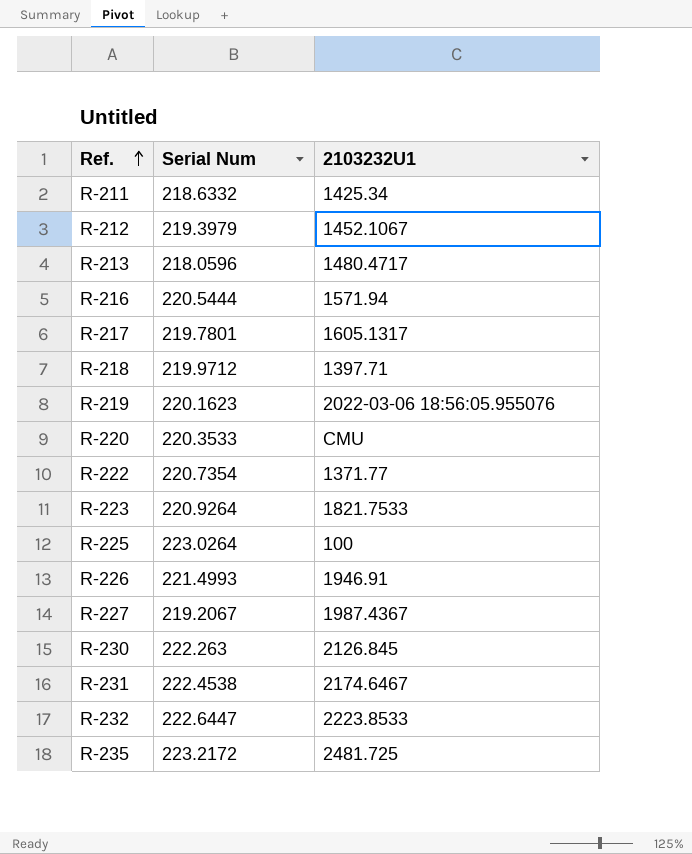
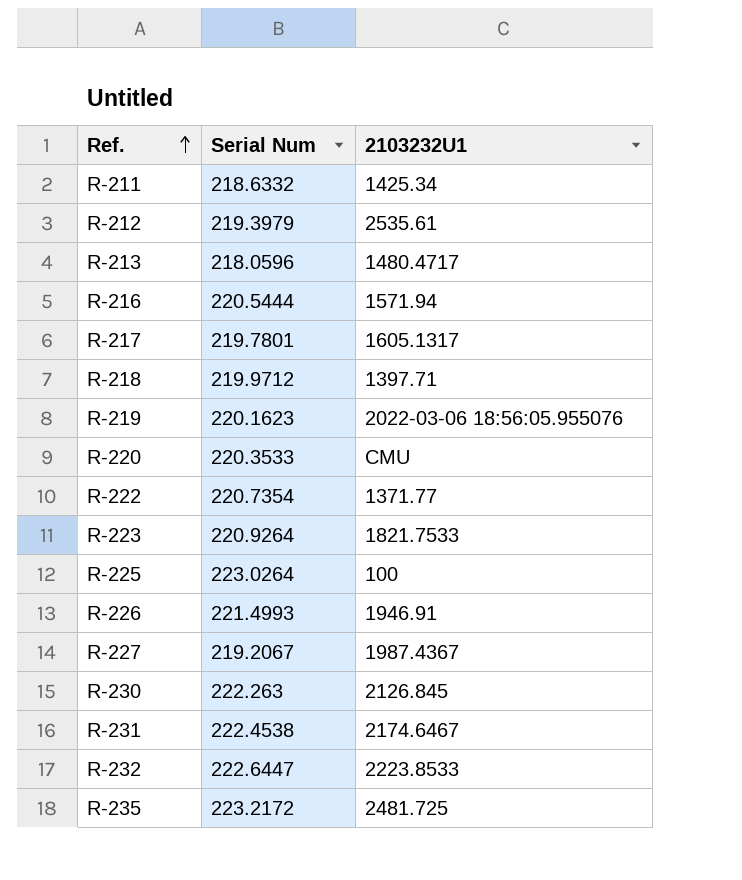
R-212 | 2103232U1: 1452.1067 -> 2535.61

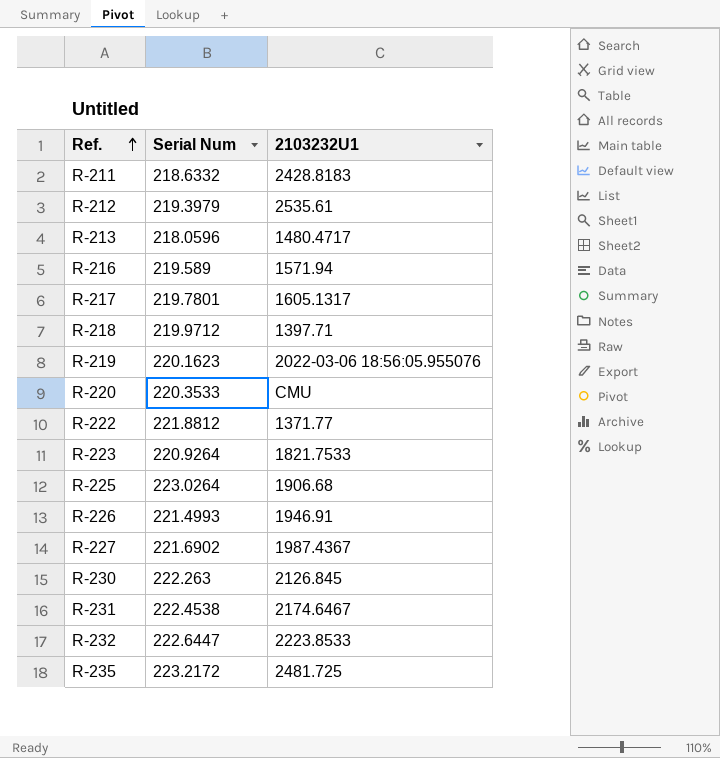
R-211 | 2103232U1: 1425.34 -> 2428.8183
R-216 | Serial Num: 220.5444 -> 219.589
R-222 | Serial Num: 220.7354 -> 221.8812
R-225 | 2103232U1: 100 -> 1906.68
R-227 | Serial Num: 219.2067 -> 221.6902

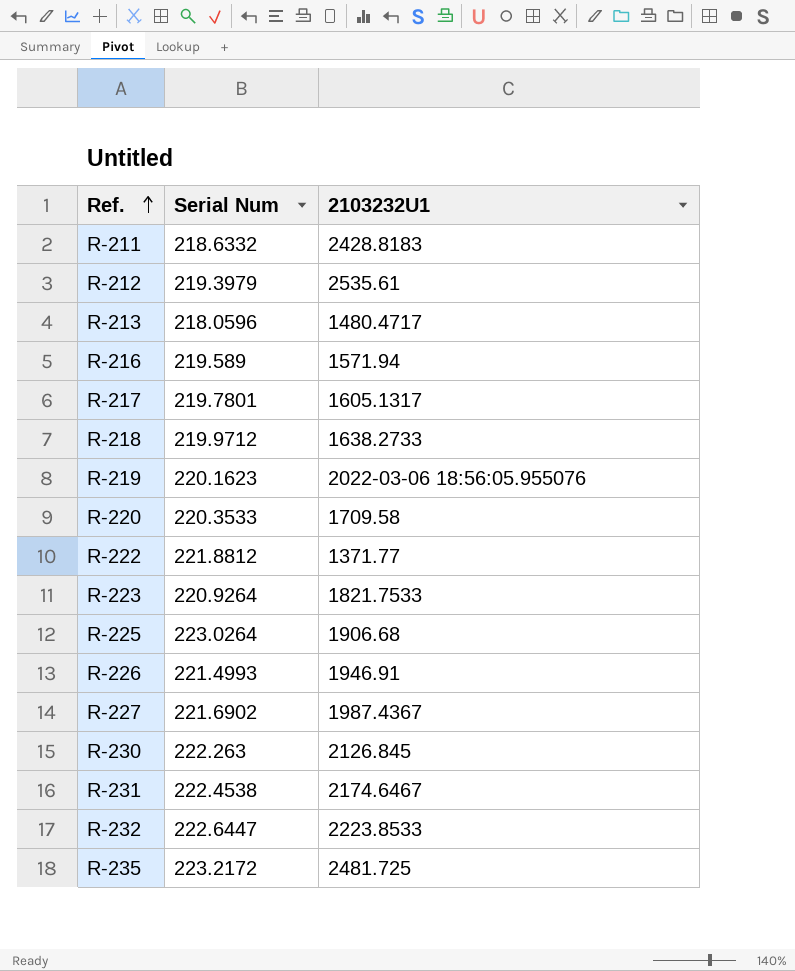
R-218 | 2103232U1: 1397.71 -> 1638.2733
R-220 | 2103232U1: CMU -> 1709.58

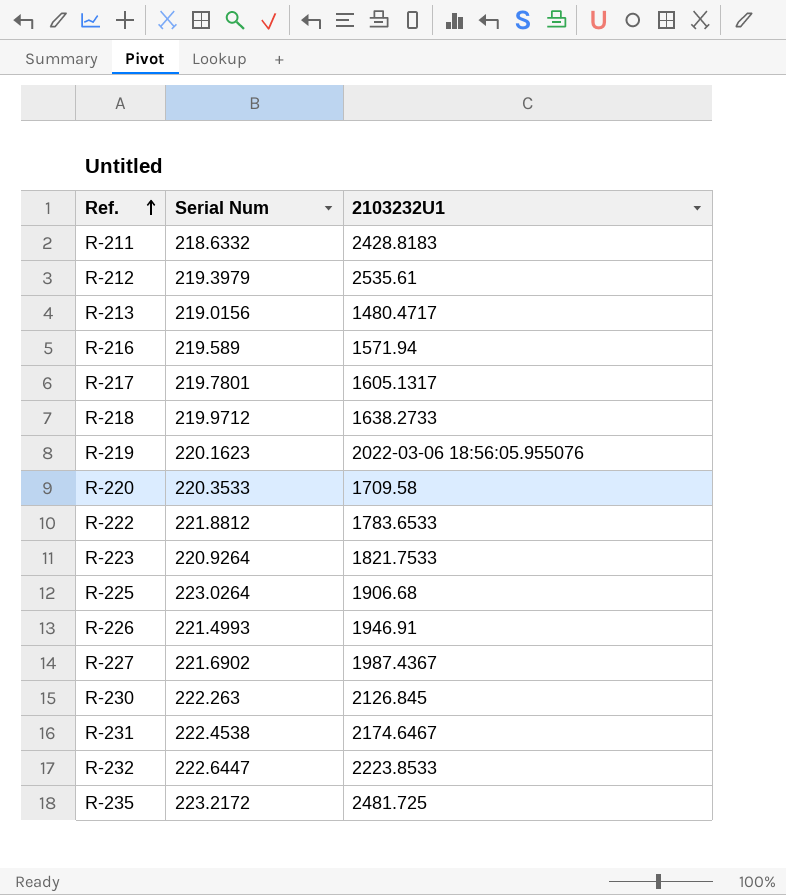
R-213 | Serial Num: 218.0596 -> 219.0156
R-222 | 2103232U1: 1371.77 -> 1783.6533

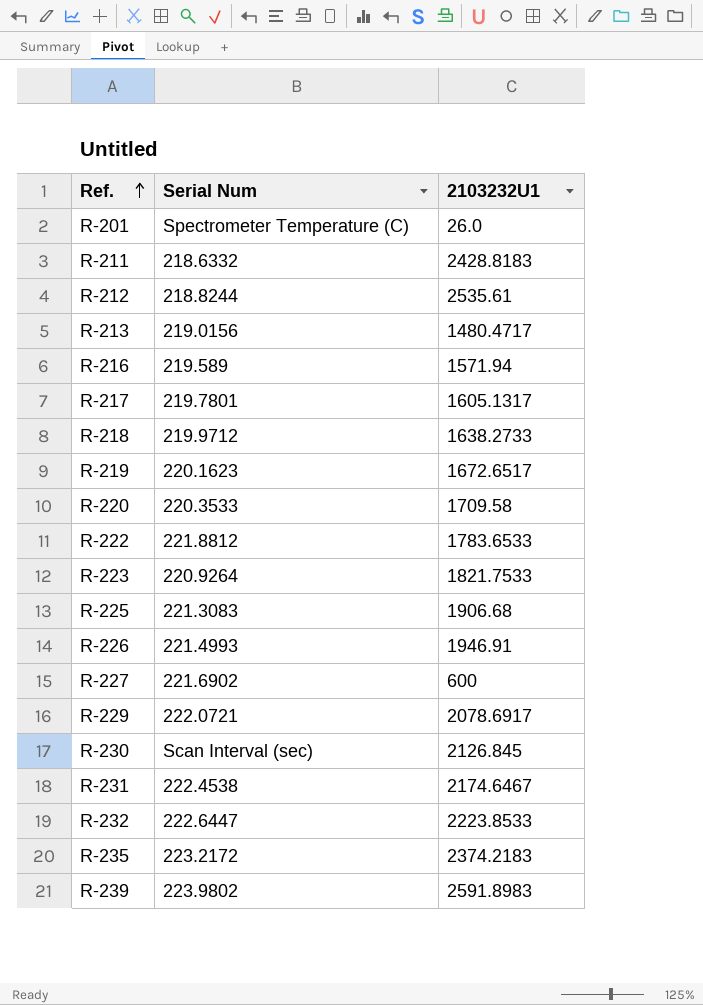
row R-201: none -> Spectrometer Temperature (C) | 26.0
R-212 | Serial Num: 219.3979 -> 218.8244
R-219 | 2103232U1: 2022-03-06 18:56:05.955076 -> 1672.6517
R-225 | Serial Num: 223.0264 -> 221.3083
R-227 | 2103232U1: 1987.4367 -> 600
row R-229: none -> 222.0721 | 2078.6917
R-230 | Serial Num: 222.263 -> Scan Interval (sec)
R-235 | 2103232U1: 2481.725 -> 2374.2183
row R-239: none -> 223.9802 | 2591.8983

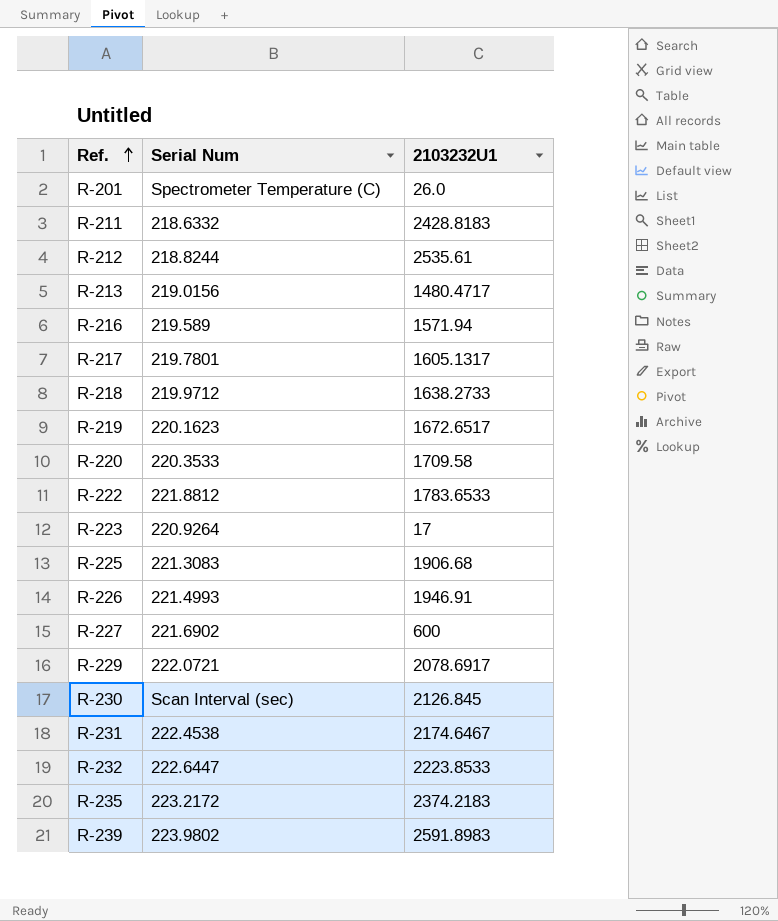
R-223 | 2103232U1: 1821.7533 -> 17

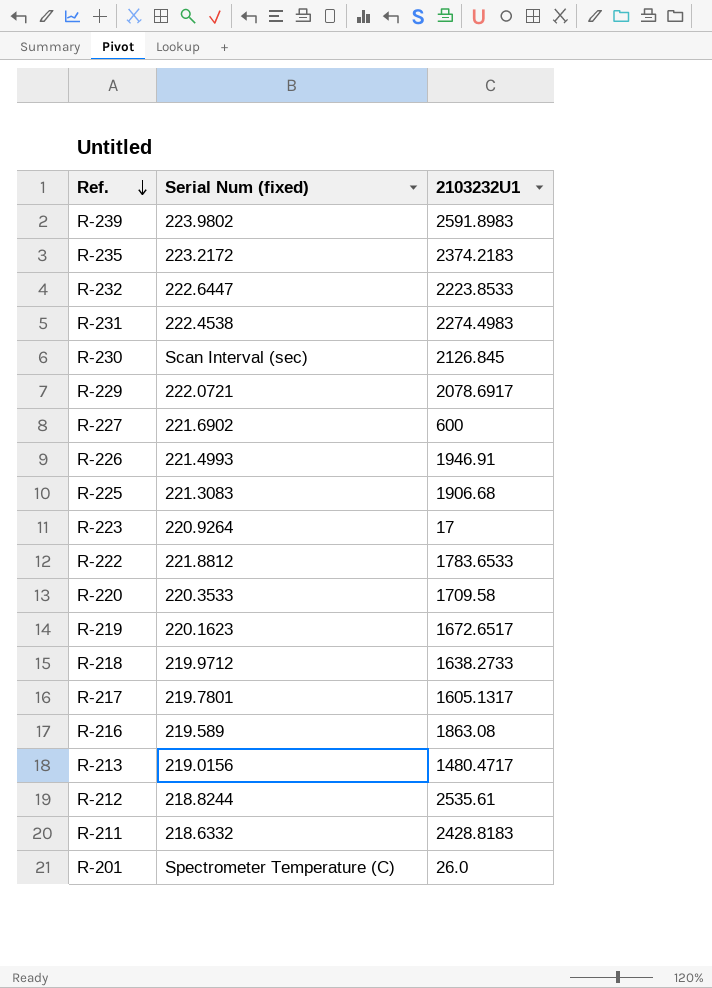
row order: Ref. ascending -> Ref. descending
column name: Serial Num -> Serial Num (fixed)
R-231 | 2103232U1: 2174.6467 -> 2274.4983
R-216 | 2103232U1: 1571.94 -> 1863.08

